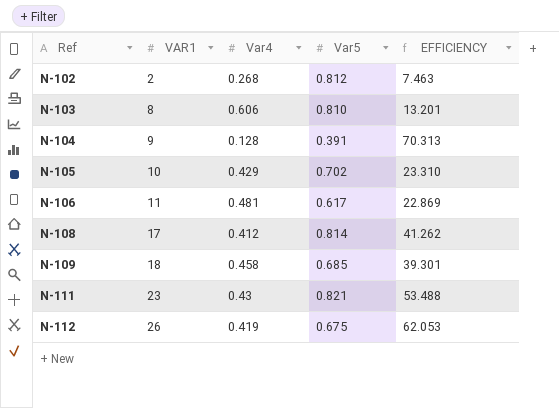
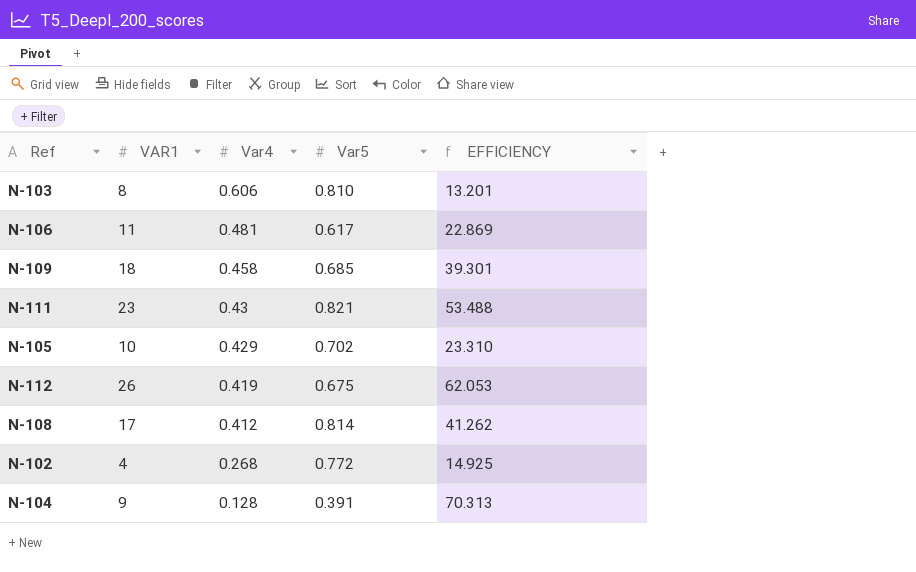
row order: Ref ascending -> Var4 descending
N-102 | VAR1: 2 -> 4
N-102 | Var5: 0.812 -> 0.772
N-102 | EFFICIENCY: 7.463 -> 14.925

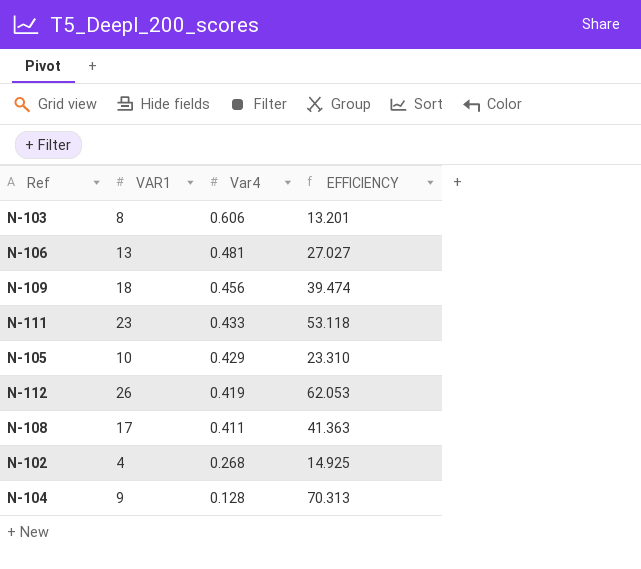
column Var5 | position: 4 -> none
N-106 | VAR1: 11 -> 13
N-106 | EFFICIENCY: 22.869 -> 27.027
N-109 | Var4: 0.458 -> 0.456
N-109 | EFFICIENCY: 39.301 -> 39.474
N-111 | Var4: 0.43 -> 0.433
N-111 | EFFICIENCY: 53.488 -> 53.118
N-108 | Var4: 0.412 -> 0.411
N-108 | EFFICIENCY: 41.262 -> 41.363

